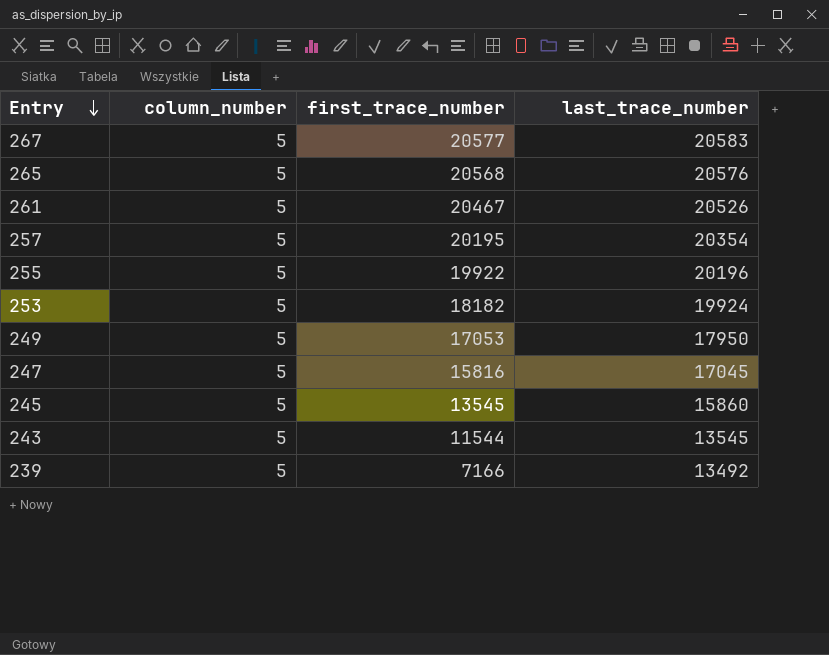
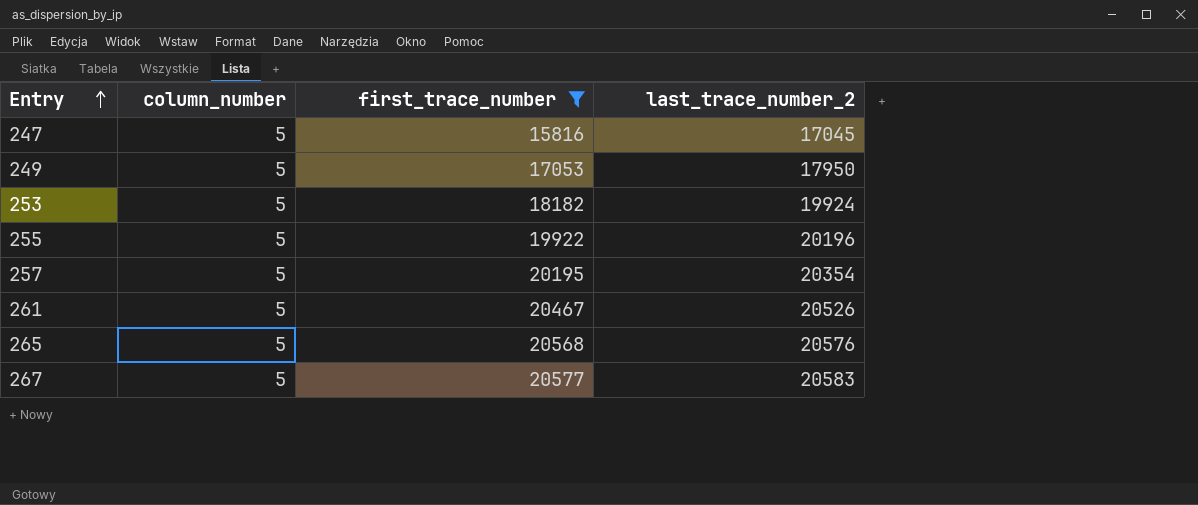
filter: none -> first_trace_number >= 15816
row order: Entry descending -> Entry ascending
column name: last_trace_number -> last_trace_number_2

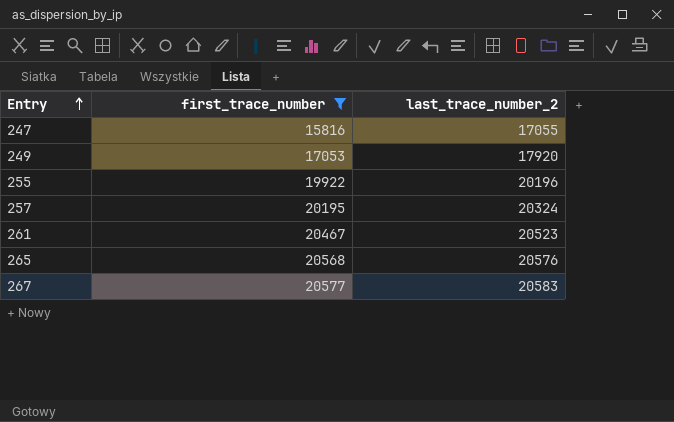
column column_number | position: 2 -> none
row 253: 5 | 18182 | 19924 -> none
247 | last_trace_number_2: 17045 -> 17055
249 | last_trace_number_2: 17950 -> 17920
257 | last_trace_number_2: 20354 -> 20324
261 | last_trace_number_2: 20526 -> 20523

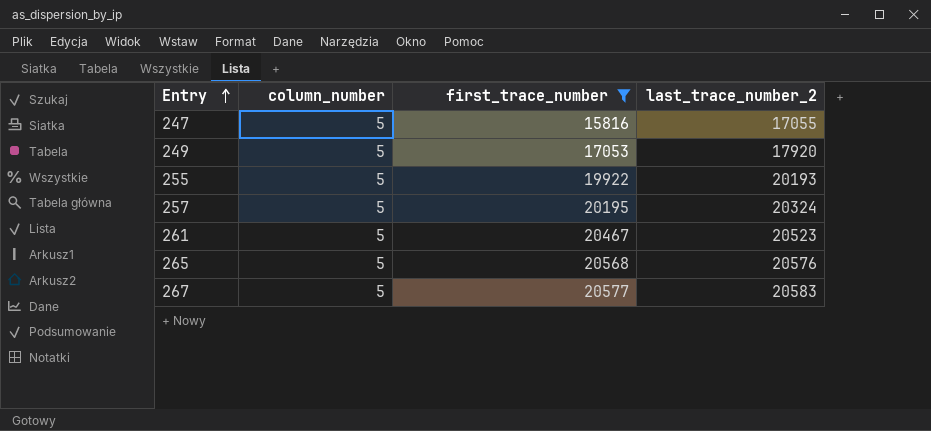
column column_number | position: none -> 2
255 | last_trace_number_2: 20196 -> 20193

